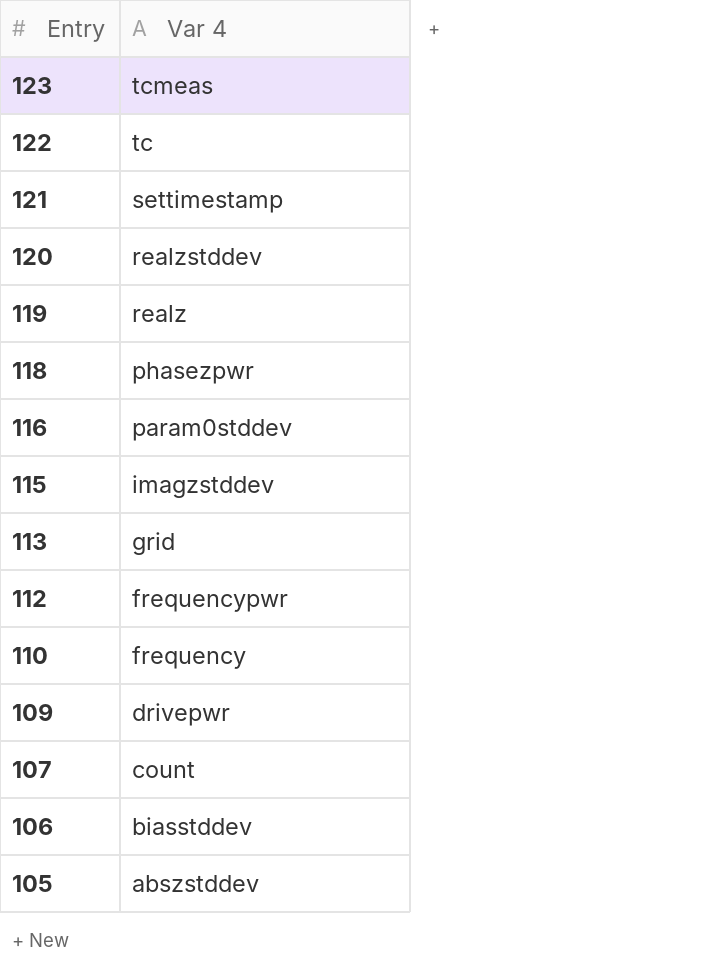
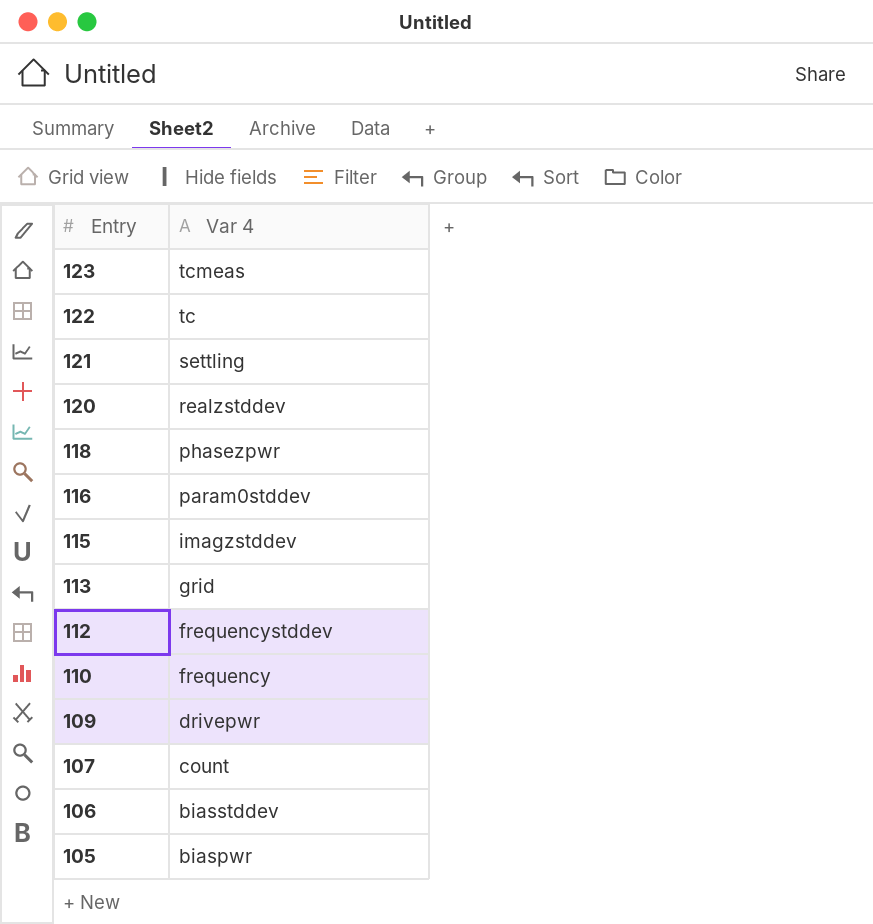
row 119: realz -> none
121 | Var 4: settimestamp -> settling
112 | Var 4: frequencypwr -> frequencystddev
105 | Var 4: abszstddev -> biaspwr

